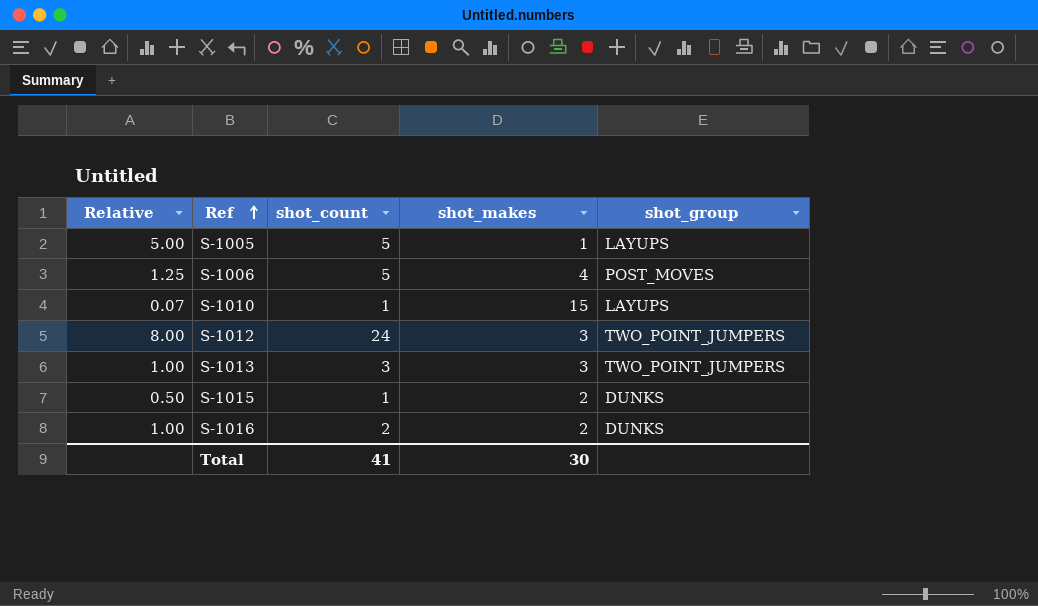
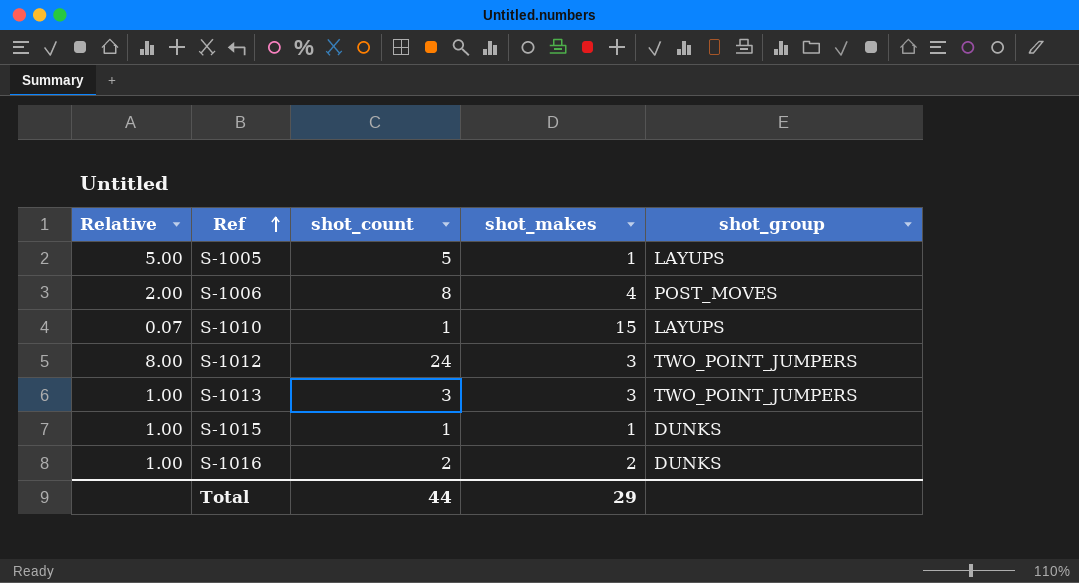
S-1006 | Relative: 1.25 -> 2.00
S-1006 | shot_count: 5 -> 8
S-1015 | Relative: 0.50 -> 1.00
S-1015 | shot_makes: 2 -> 1
Total | shot_count: 41 -> 44
Total | shot_makes: 30 -> 29

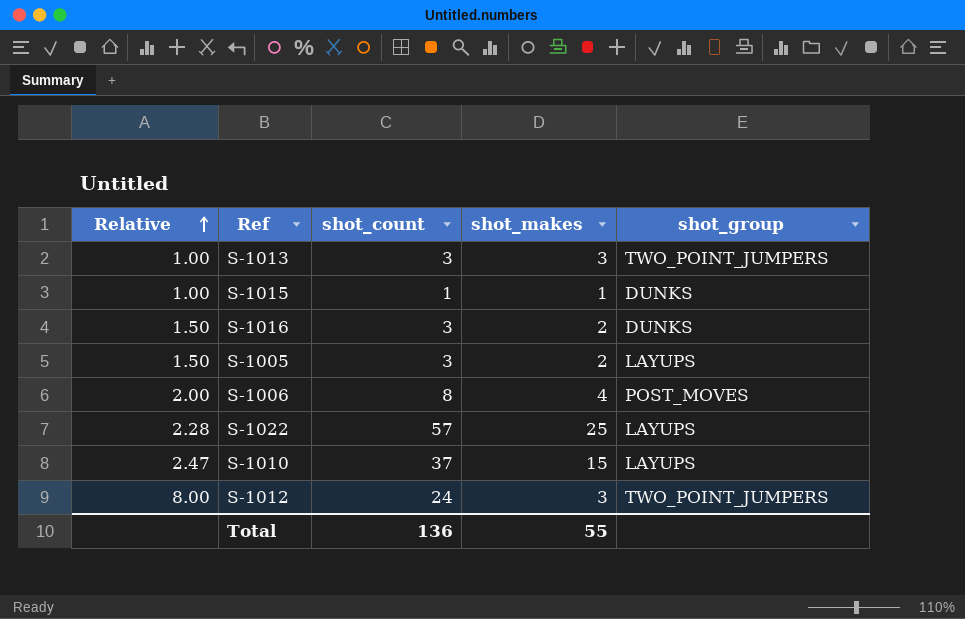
row order: Ref ascending -> Relative ascending
S-1016 | Relative: 1.00 -> 1.50
S-1016 | shot_count: 2 -> 3
S-1005 | Relative: 5.00 -> 1.50
S-1005 | shot_count: 5 -> 3
S-1005 | shot_makes: 1 -> 2
row S-1022: none -> 2.28 | 57 | 25 | LAYUPS
S-1010 | Relative: 0.07 -> 2.47
S-1010 | shot_count: 1 -> 37
Total | shot_count: 44 -> 136
Total | shot_makes: 29 -> 55

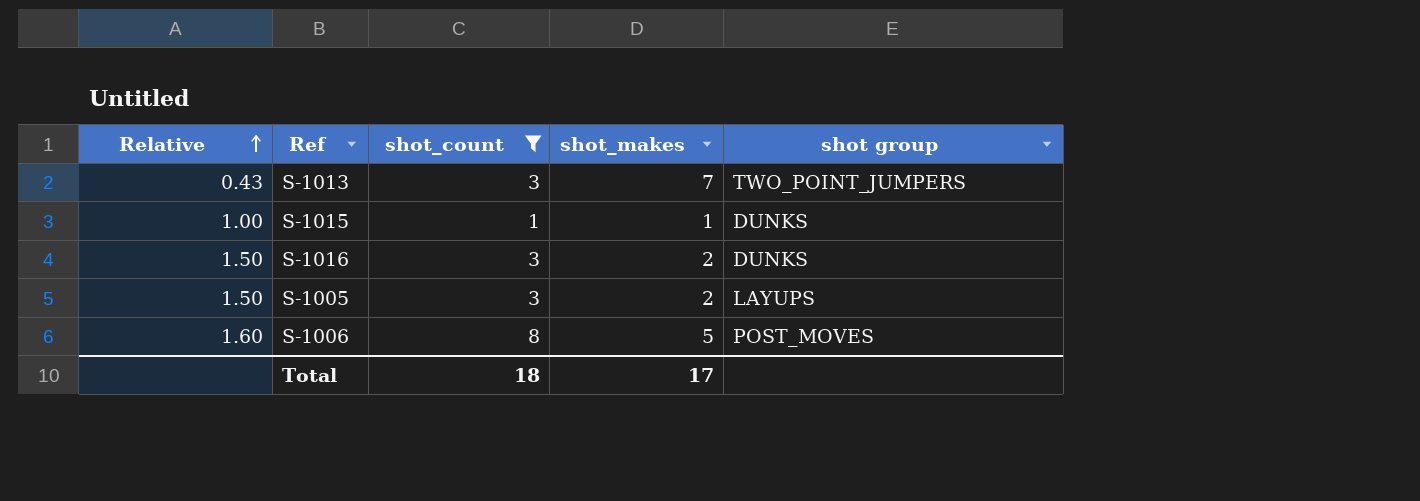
filter: none -> shot_count <= 8
column name: shot_group -> shot group
S-1013 | Relative: 1.00 -> 0.43
S-1013 | shot_makes: 3 -> 7
S-1006 | Relative: 2.00 -> 1.60
S-1006 | shot_makes: 4 -> 5
Total | shot_count: 136 -> 18
Total | shot_makes: 55 -> 17

